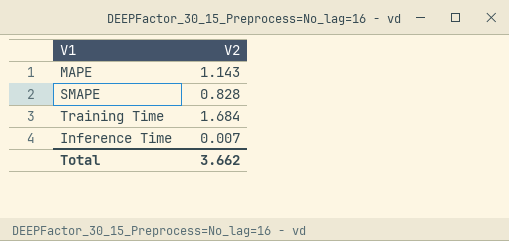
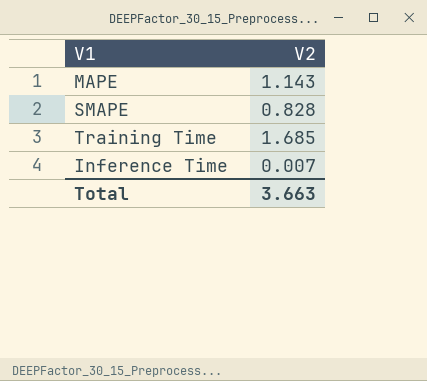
Training Time | V2: 1.684 -> 1.685
Total | V2: 3.662 -> 3.663

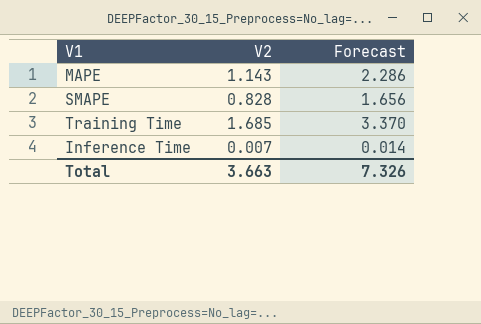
column Forecast | formula: none -> [V2] * 2

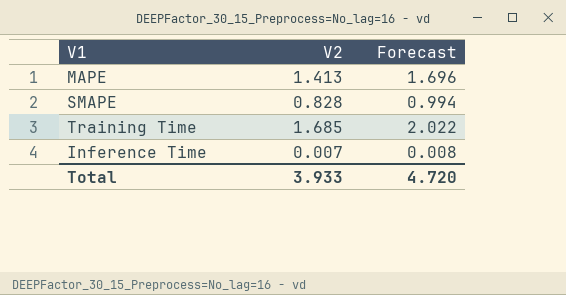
column Forecast | formula: [V2] * 2 -> [V2] * 1.2
MAPE | V2: 1.143 -> 1.413
Total | V2: 3.663 -> 3.933
Total | Forecast: 7.326 -> 4.720

